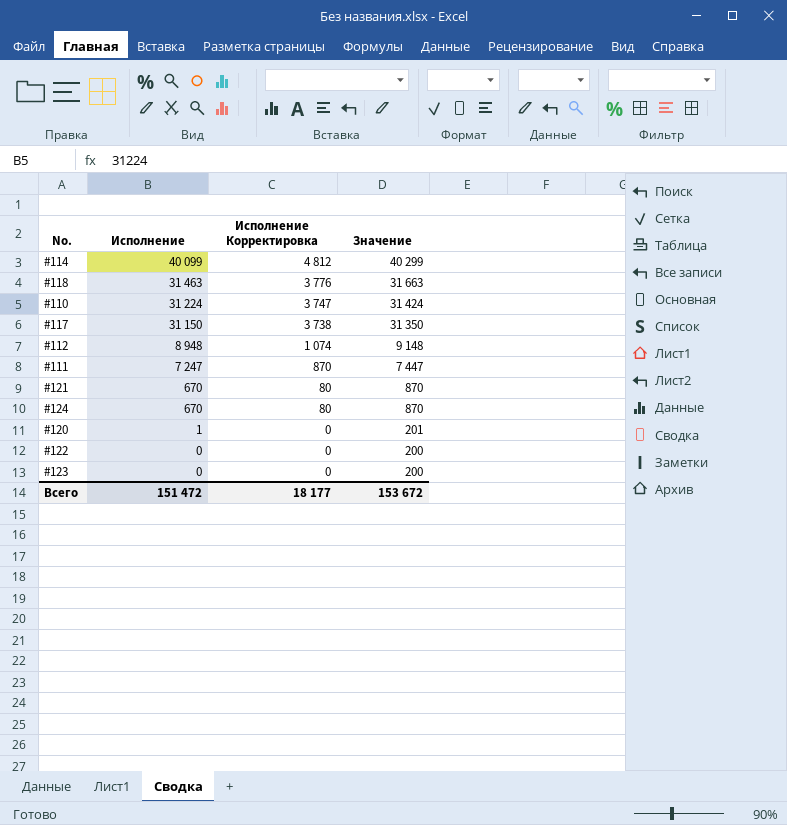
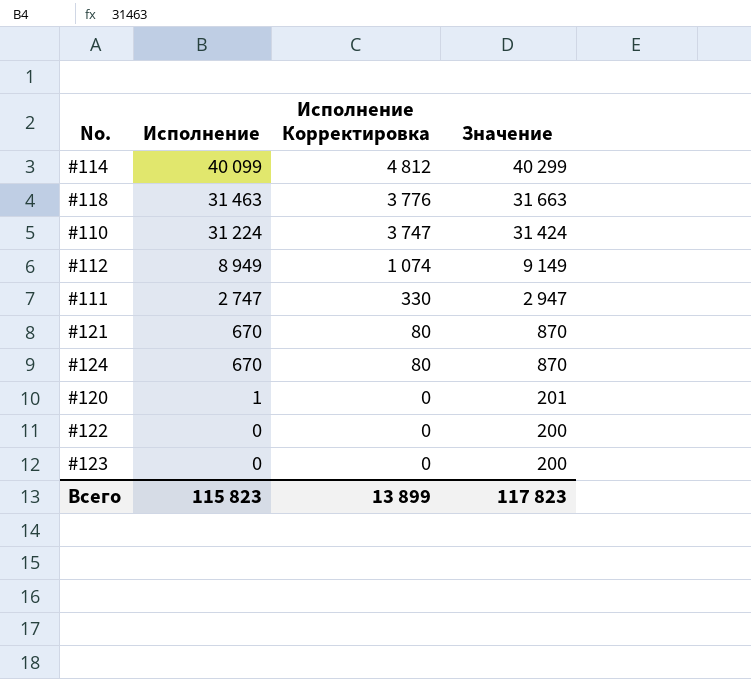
row #117: 31 150 | 3 738 | 31 350 -> none
#112 | Исполнение: 8 948 -> 8 949
#112 | Значение: 9 148 -> 9 149
#111 | Исполнение: 7 247 -> 2 747
#111 | Исполнение Корректировка: 870 -> 330
#111 | Значение: 7 447 -> 2 947
Всего | Исполнение: 151 472 -> 115 823
Всего | Исполнение Корректировка: 18 177 -> 13 899
Всего | Значение: 153 672 -> 117 823

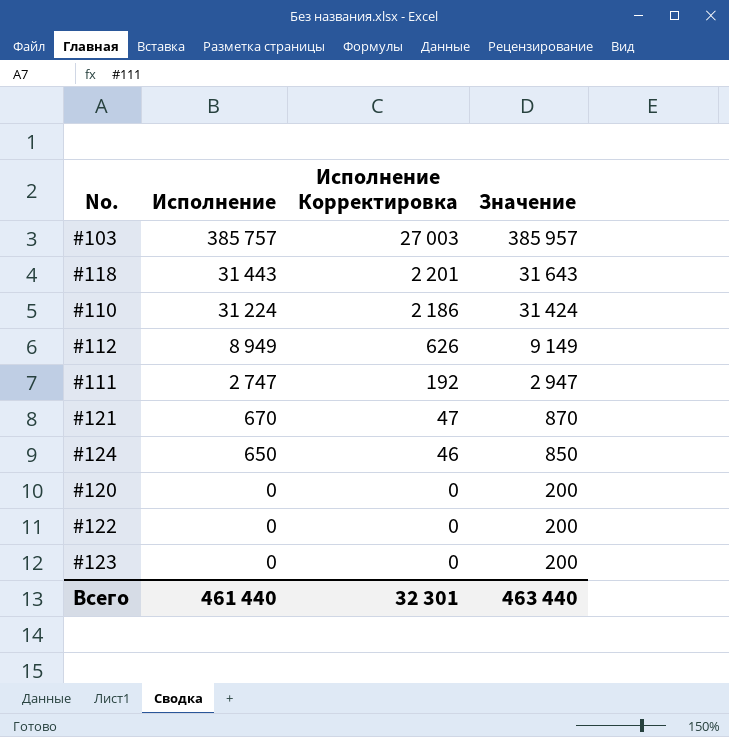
column Исполнение Корректировка | formula: [Исполнение] * 0,12 -> [Исполнение] * 0,07
row #114: 40 099 | 4 812 | 40 299 -> none
row #103: none -> 385 757 | 27 003 | 385 957
#118 | Исполнение: 31 463 -> 31 443
#118 | Значение: 31 663 -> 31 643
#124 | Исполнение: 670 -> 650
#124 | Значение: 870 -> 850
#120 | Исполнение: 1 -> 0
#120 | Значение: 201 -> 200
Всего | Исполнение: 115 823 -> 461 440
Всего | Исполнение Корректировка: 13 899 -> 32 301
Всего | Значение: 117 823 -> 463 440

